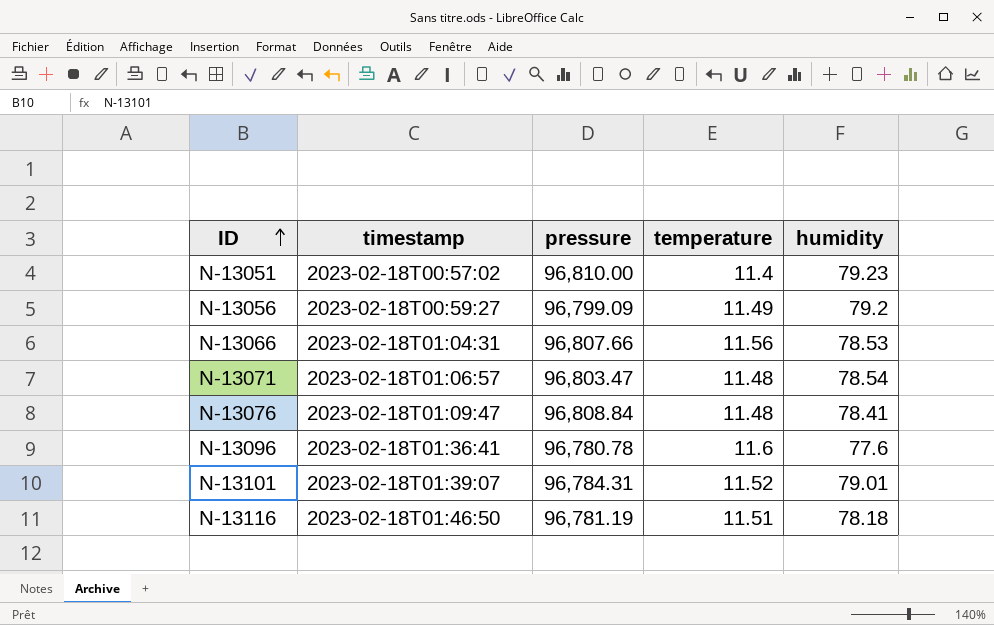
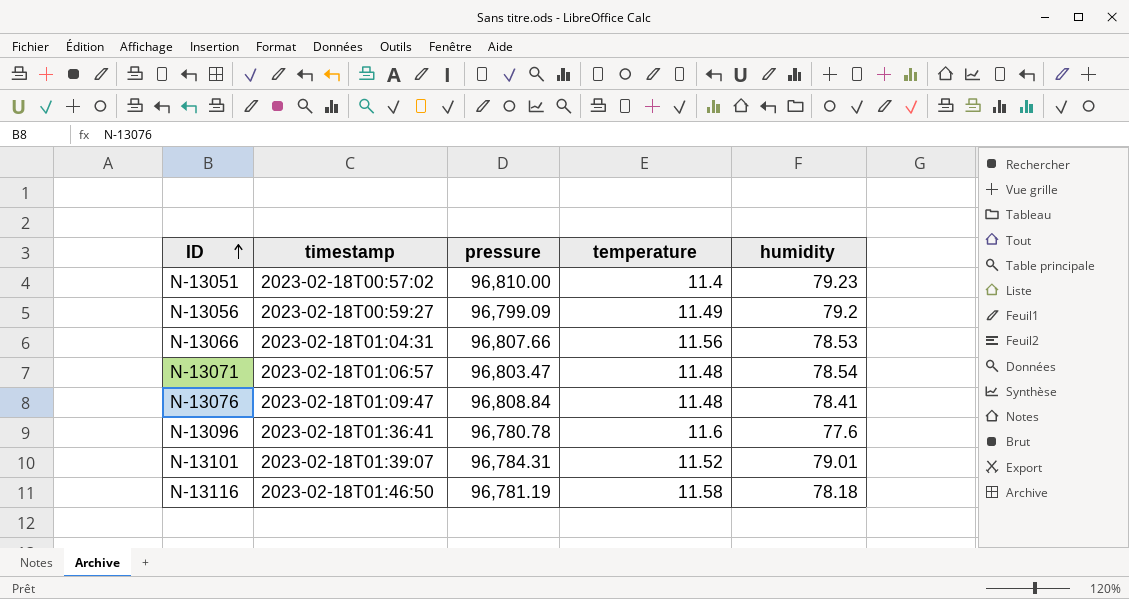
N-13116 | temperature: 11.51 -> 11.58

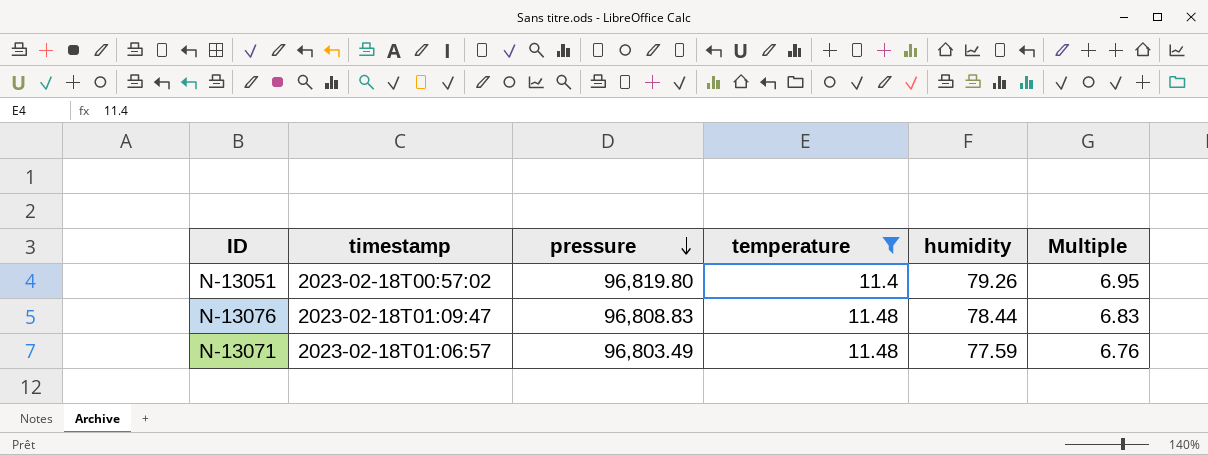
filter: none -> temperature <= 11.48
row order: ID ascending -> pressure descending
column Multiple | formula: none -> [humidity] / [temperature]
N-13051 | pressure: 96,810.00 -> 96,819.80
N-13051 | humidity: 79.23 -> 79.26
N-13076 | pressure: 96,808.84 -> 96,808.83
N-13076 | humidity: 78.41 -> 78.44
N-13071 | pressure: 96,803.47 -> 96,803.49
N-13071 | humidity: 78.54 -> 77.59

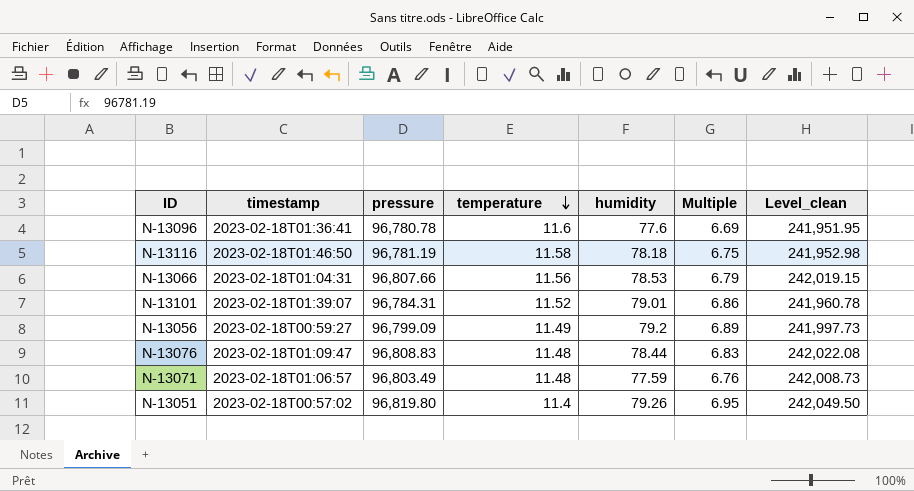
filter: temperature <= 11.48 -> none
row order: pressure descending -> temperature descending
column Level_clean | formula: none -> [pressure] * 2.5

